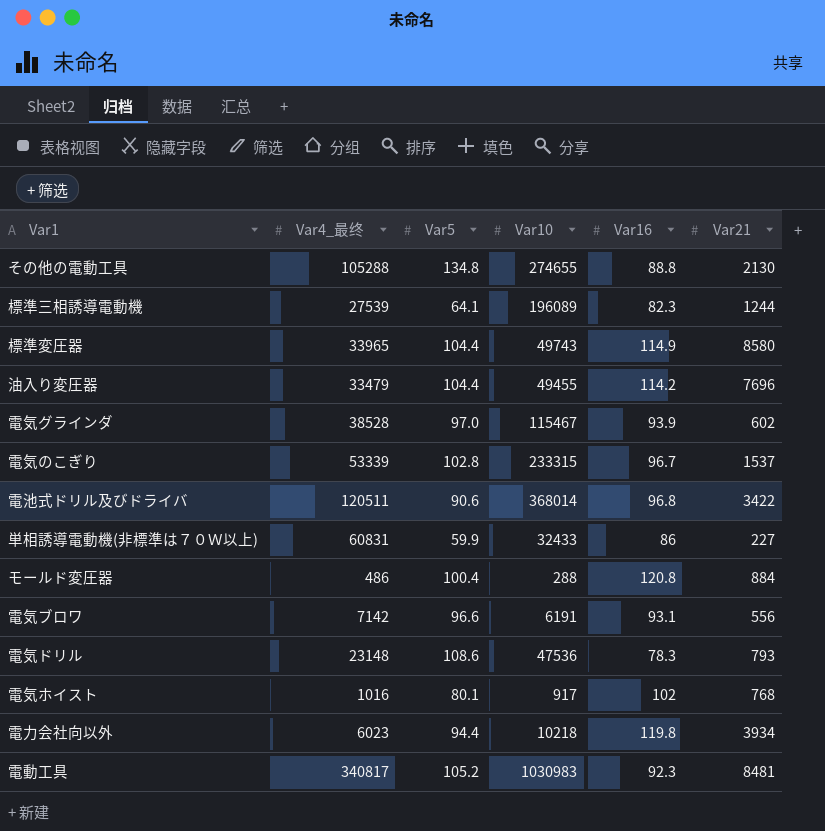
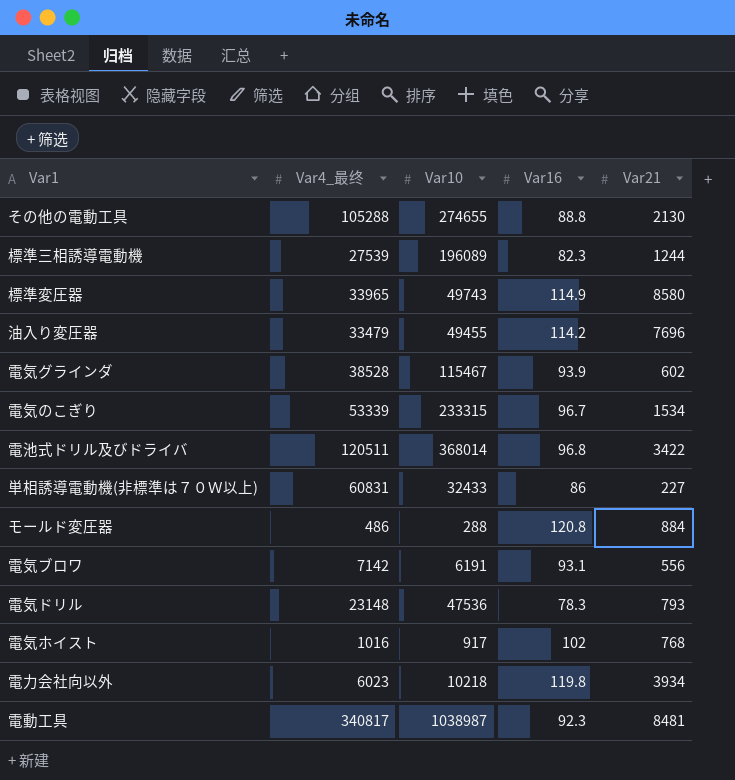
column Var5 | position: 3 -> none
電気のこぎり | Var21: 1537 -> 1534
電動工具 | Var10: 1030983 -> 1038987

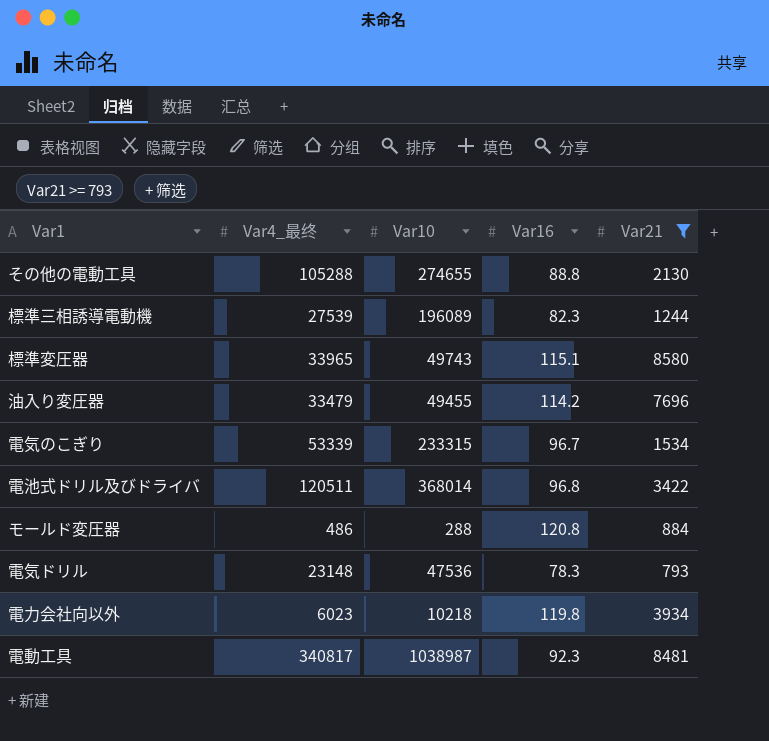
filter: none -> Var21 >= 793
標準変圧器 | Var16: 114.9 -> 115.1

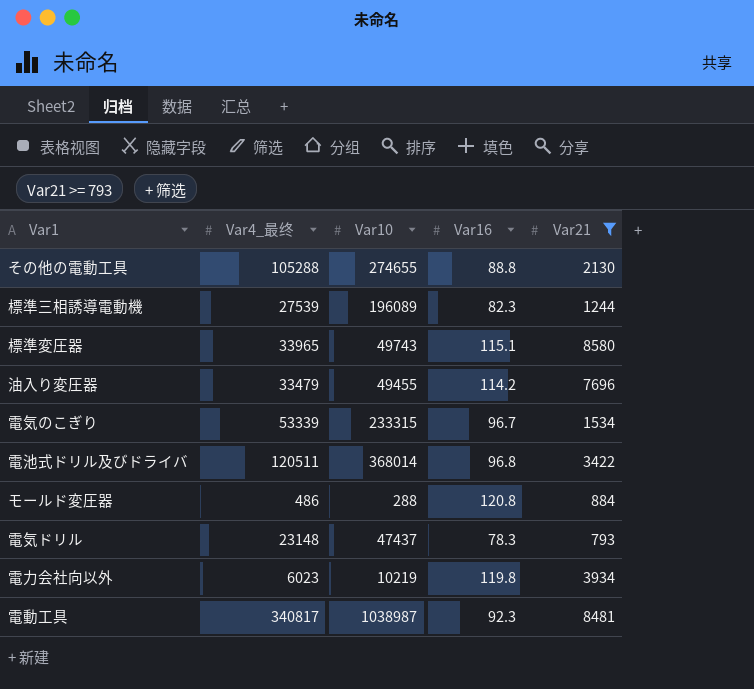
電気ドリル | Var10: 47536 -> 47437
電力会社向以外 | Var10: 10218 -> 10219

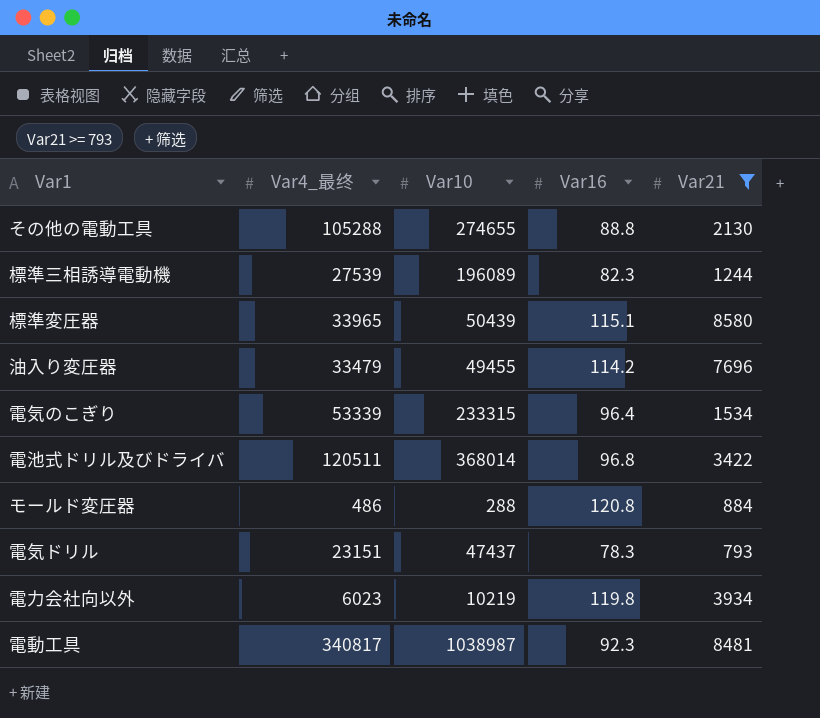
標準変圧器 | Var10: 49743 -> 50439
電気のこぎり | Var16: 96.7 -> 96.4
電気ドリル | Var4_最终: 23148 -> 23151

